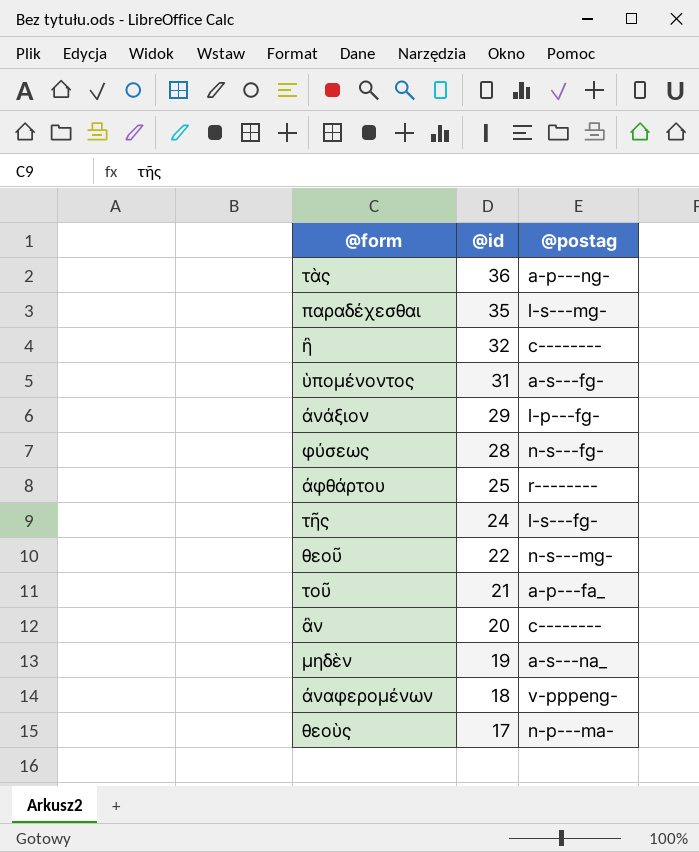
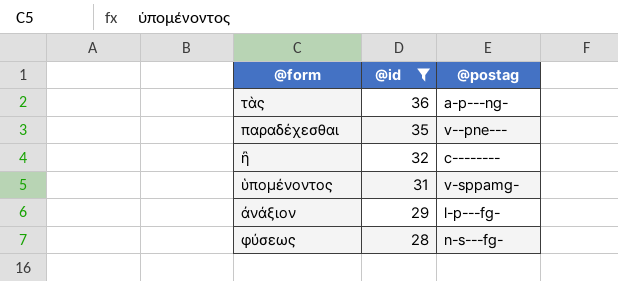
filter: none -> @id >= 28
παραδέχεσθαι | @postag: l-s---mg- -> v--pne---
ὑπομένοντος | @postag: a-s---fg- -> v-sppamg-

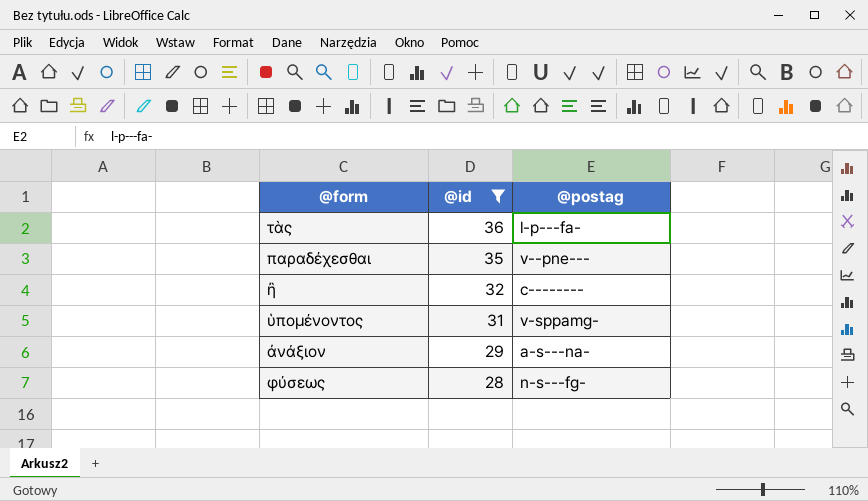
τὰς | @postag: a-p---ng- -> l-p---fa-
ἀνάξιον | @postag: l-p---fg- -> a-s---na-

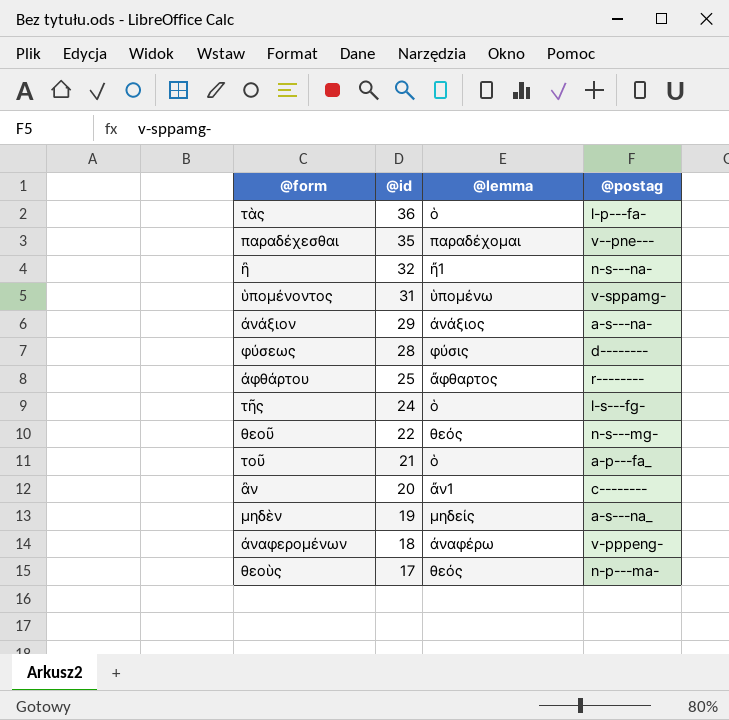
filter: @id >= 28 -> none
column @lemma | position: none -> 3
ἢ | @postag: c-------- -> n-s---na-
φύσεως | @postag: n-s---fg- -> d--------

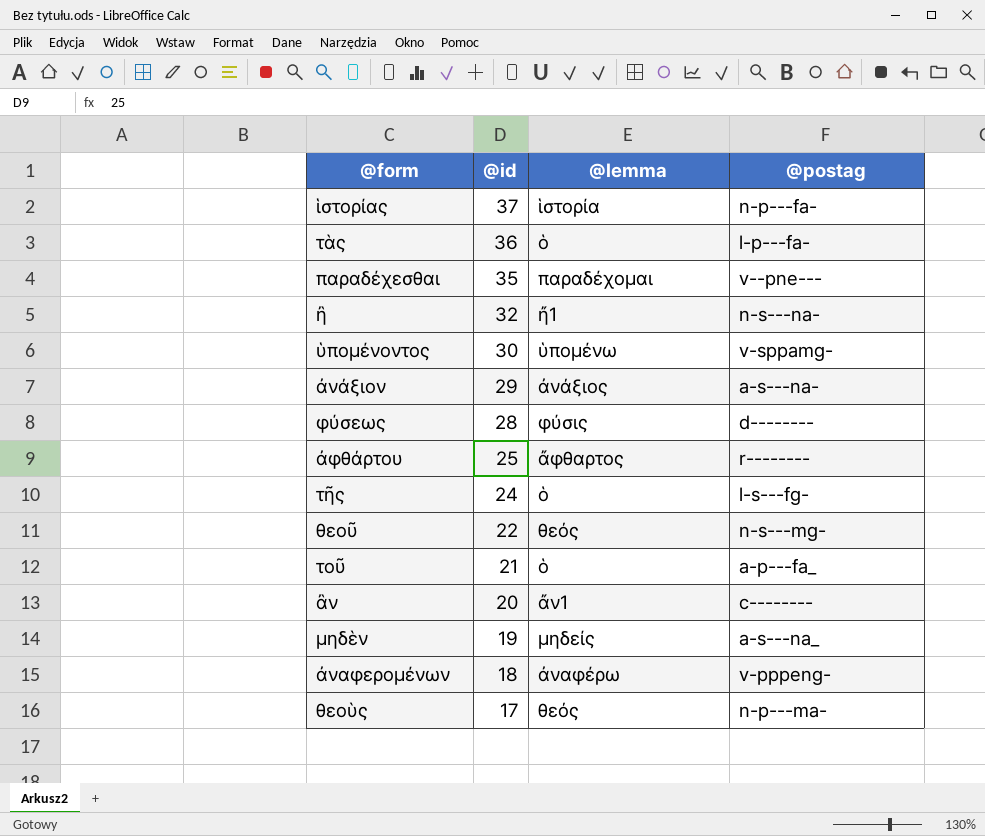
row ἱστορίας: none -> 37 | ἱστορία | n-p---fa-
ὑπομένοντος | @id: 31 -> 30

